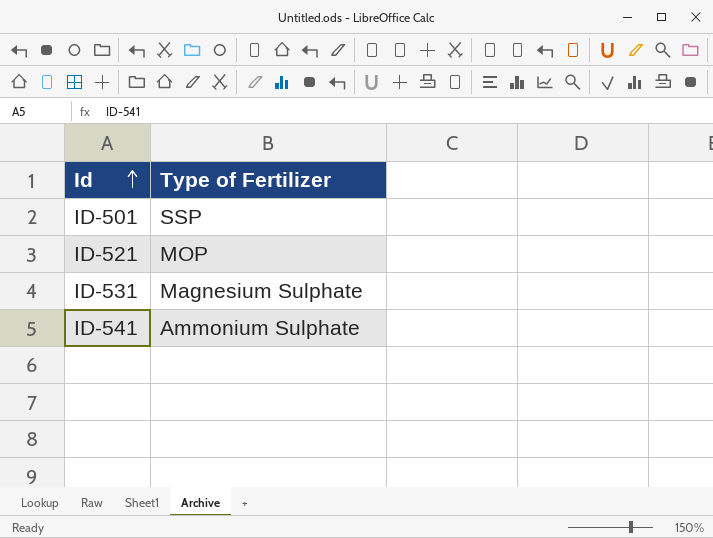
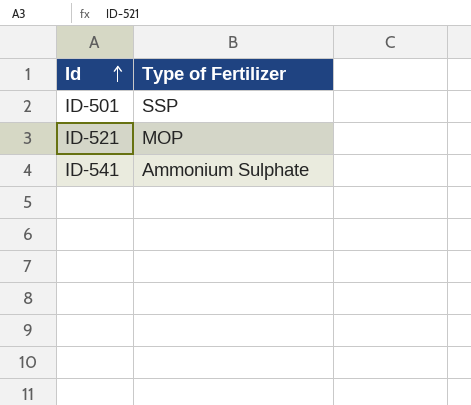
row ID-531: Magnesium Sulphate -> none

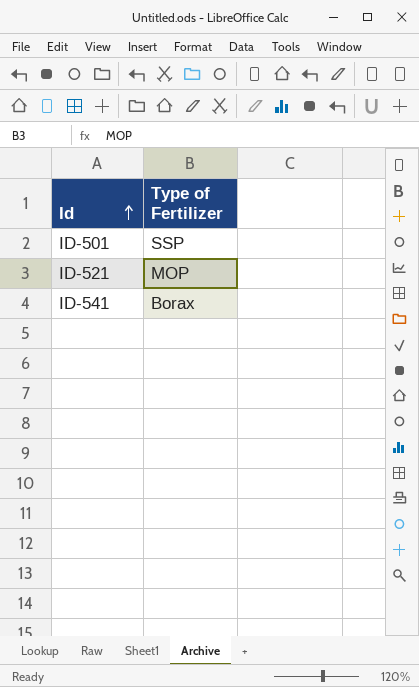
ID-541 | Type of Fertilizer: Ammonium Sulphate -> Borax

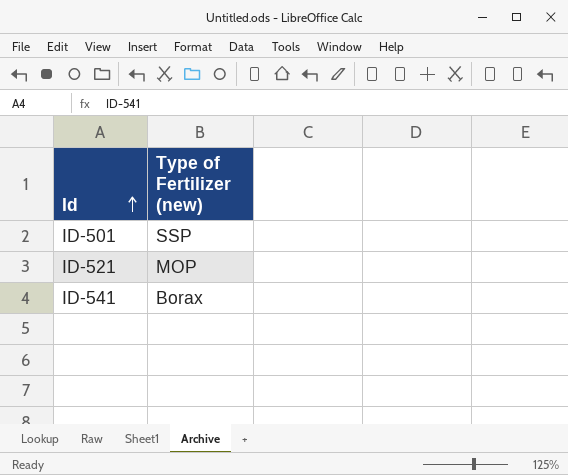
column name: Type of Fertilizer -> Type of Fertilizer (new)

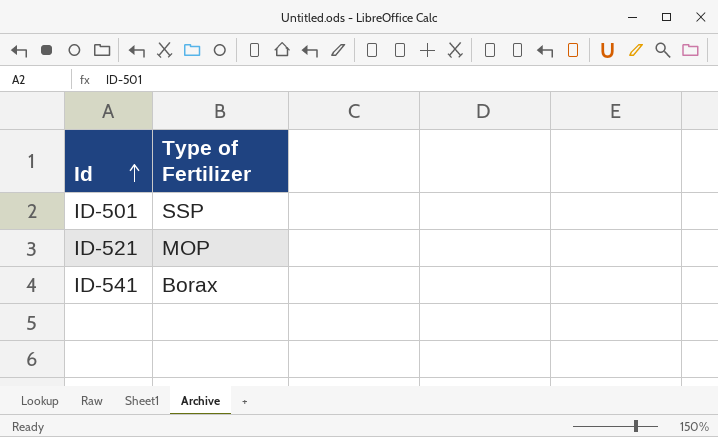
column name: Type of Fertilizer (new) -> Type of Fertilizer

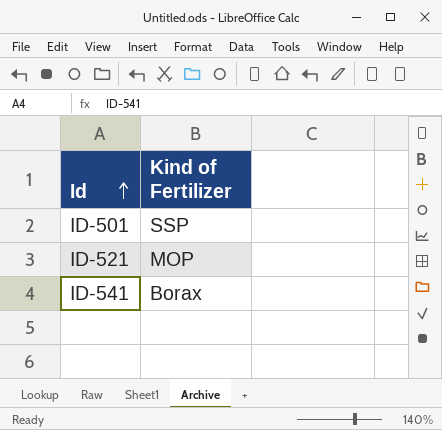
column name: Type of Fertilizer -> Kind of Fertilizer

